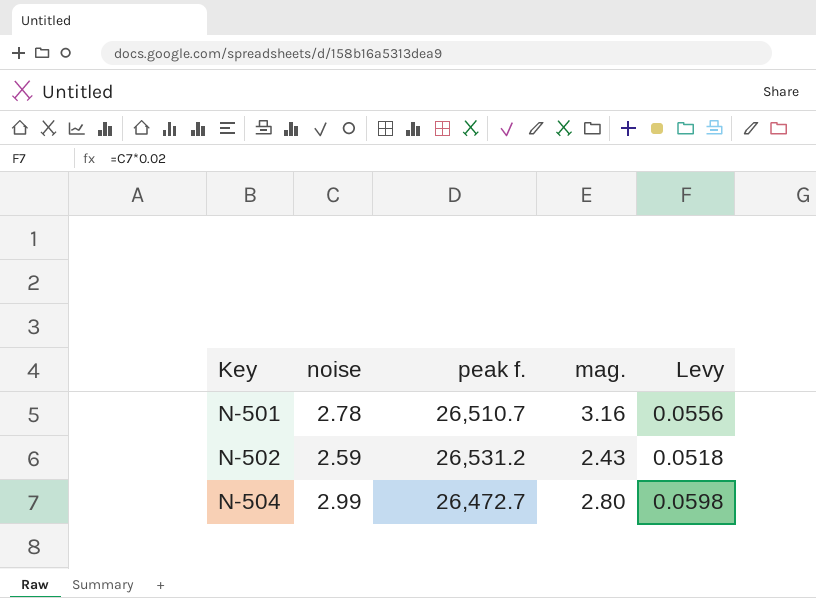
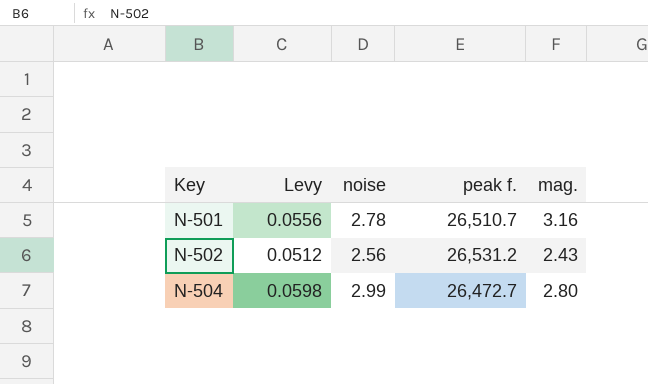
column Levy | position: 5 -> 2
N-502 | Levy: 0.0518 -> 0.0512
N-502 | noise: 2.59 -> 2.56

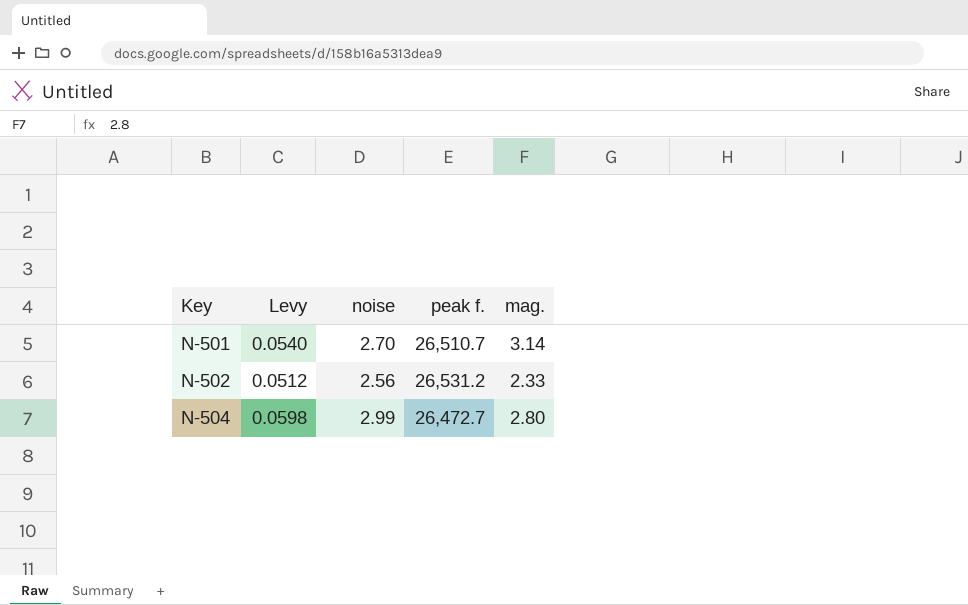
N-501 | Levy: 0.0556 -> 0.0540
N-501 | noise: 2.78 -> 2.70
N-501 | mag.: 3.16 -> 3.14
N-502 | mag.: 2.43 -> 2.33

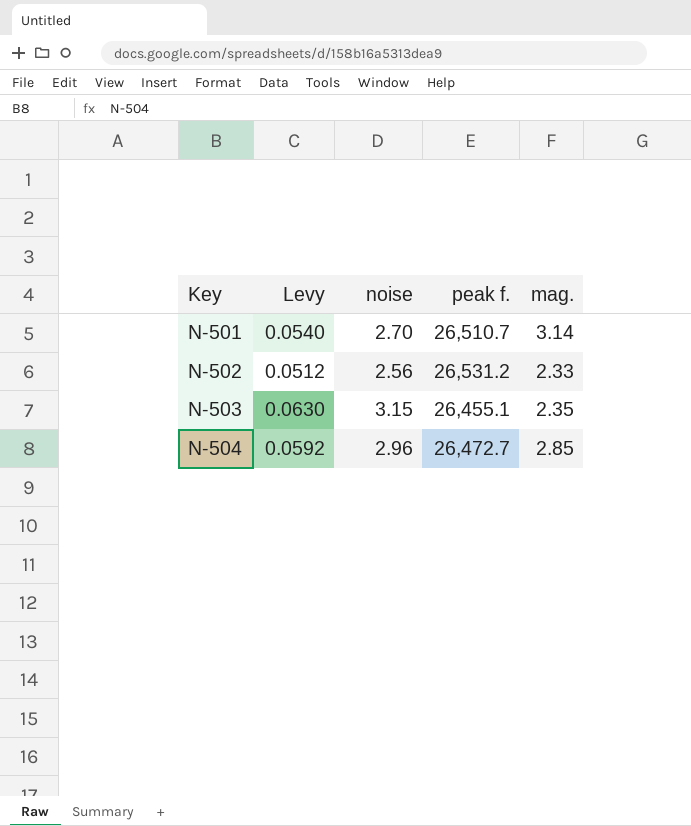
row N-503: none -> 0.0630 | 3.15 | 26,455.1 | 2.35
N-504 | Levy: 0.0598 -> 0.0592
N-504 | noise: 2.99 -> 2.96
N-504 | mag.: 2.80 -> 2.85

